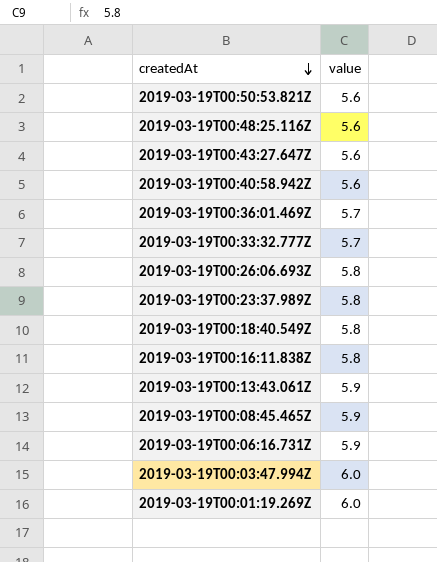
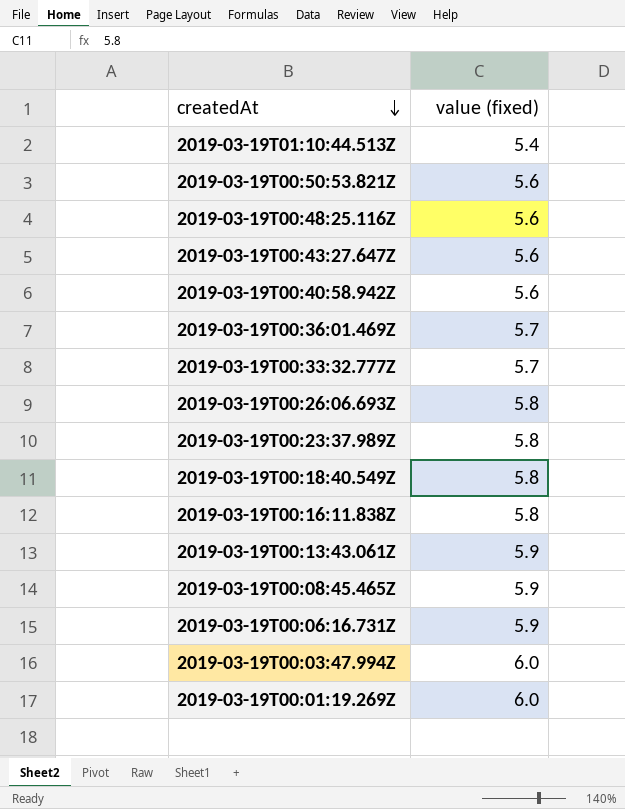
column name: value -> value (fixed)
row 2019-03-19T01:10:44.513Z: none -> 5.4

